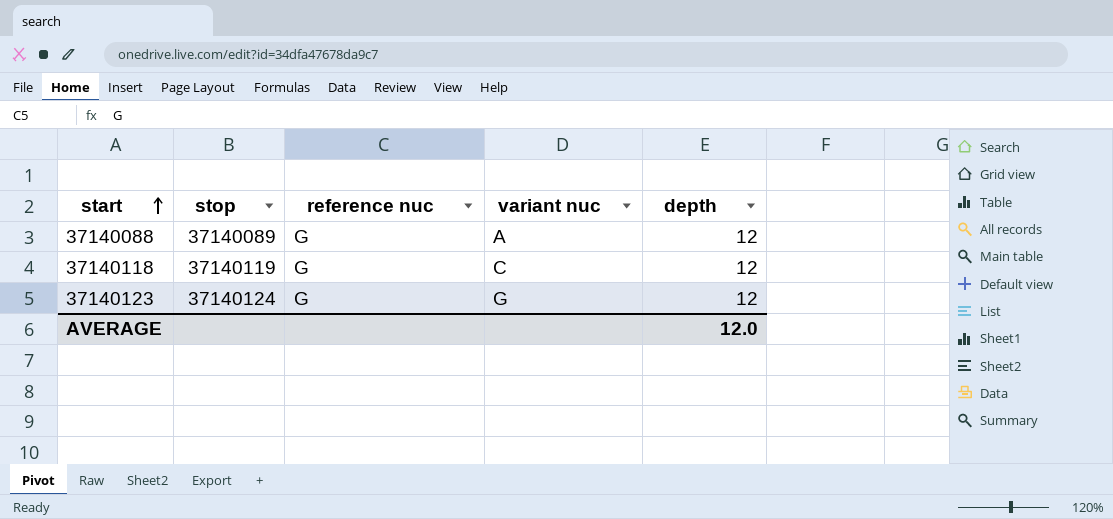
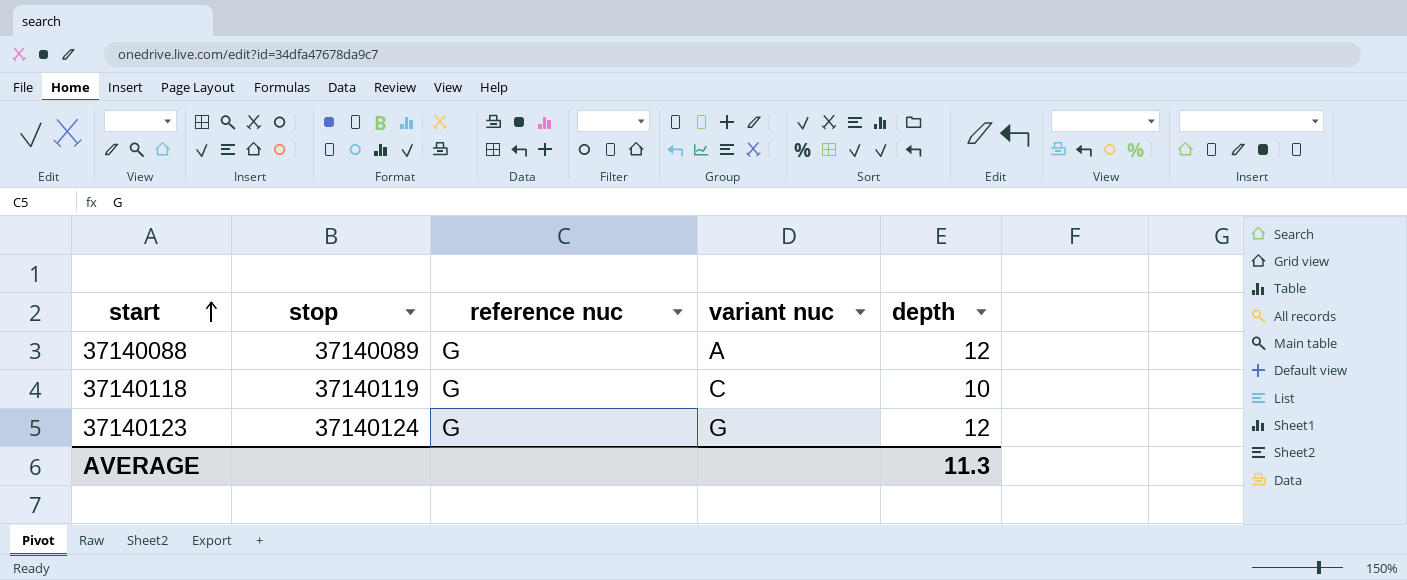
37140118 | depth: 12 -> 10
AVERAGE | depth: 12.0 -> 11.3

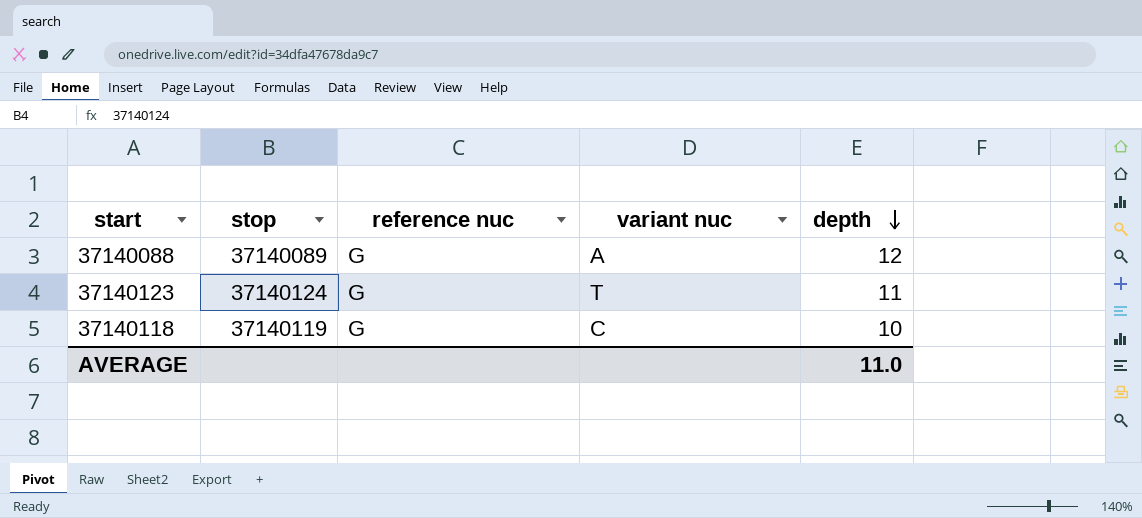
row order: start ascending -> depth descending
37140123 | variant nuc: G -> T
37140123 | depth: 12 -> 11
AVERAGE | depth: 11.3 -> 11.0

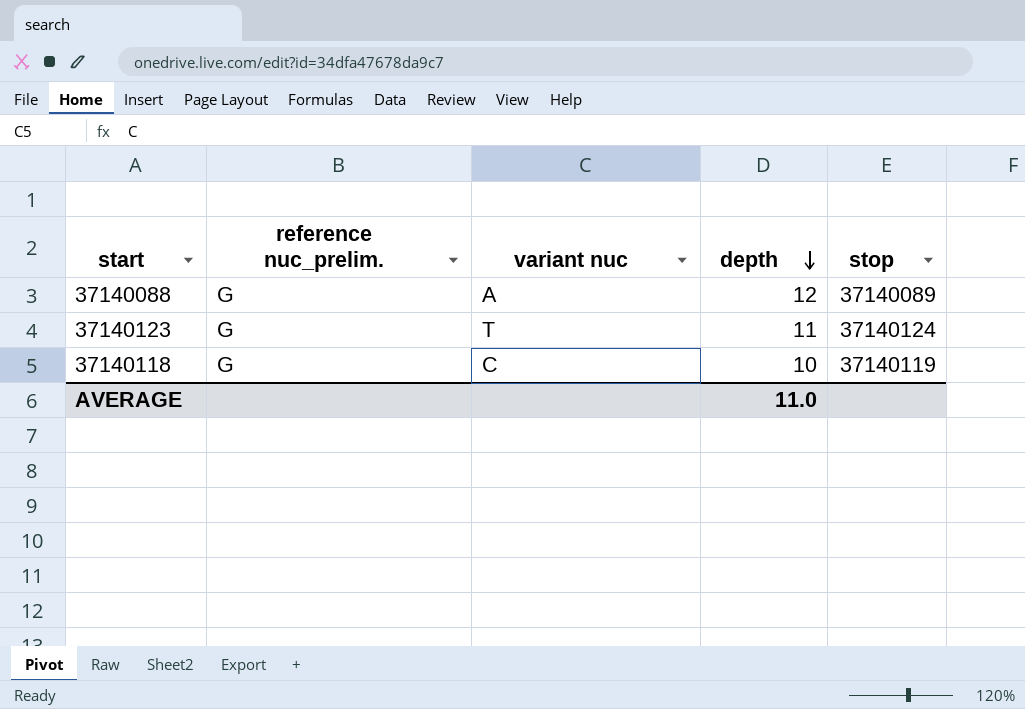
column name: reference nuc -> reference nuc_prelim.
column stop | position: 2 -> 5

